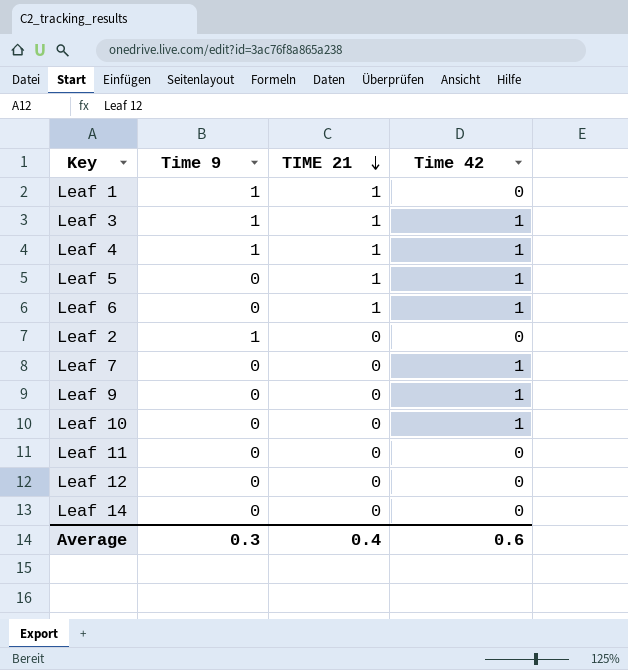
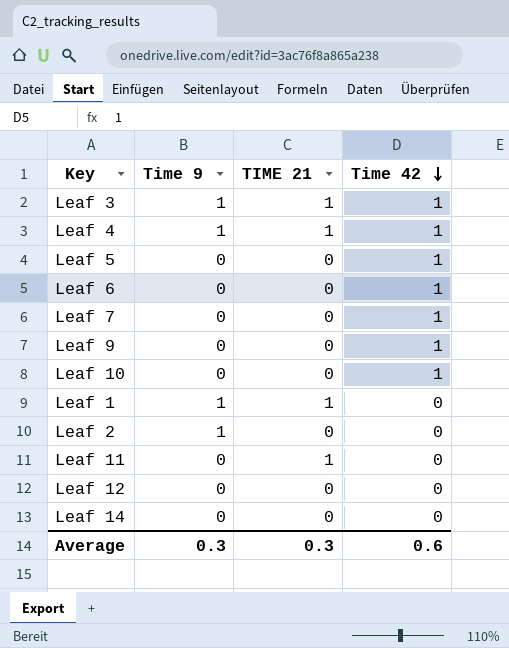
row order: TIME 21 descending -> Time 42 descending
Leaf 5 | TIME 21: 1 -> 0
Leaf 6 | TIME 21: 1 -> 0
Leaf 11 | TIME 21: 0 -> 1
Average | TIME 21: 0.4 -> 0.3

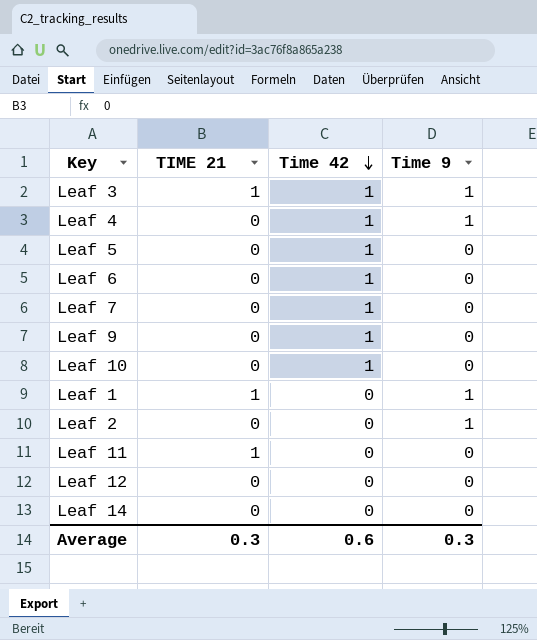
column Time 9 | position: 2 -> 4
Leaf 4 | TIME 21: 1 -> 0

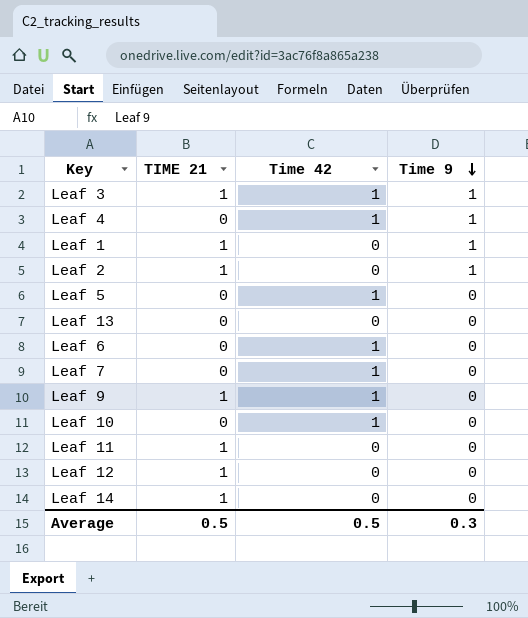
row order: Time 42 descending -> Time 9 descending
Leaf 2 | TIME 21: 0 -> 1
row Leaf 13: none -> 0 | 0 | 0
Leaf 9 | TIME 21: 0 -> 1
Leaf 12 | TIME 21: 0 -> 1
Leaf 14 | TIME 21: 0 -> 1
Average | TIME 21: 0.3 -> 0.5
Average | Time 42: 0.6 -> 0.5

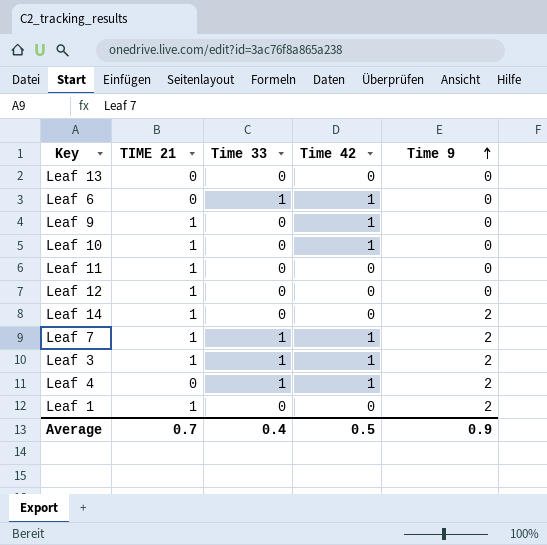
row order: Time 9 descending -> Time 9 ascending
column Time 33 | position: none -> 3
row Leaf 2: 1 | 0 | 1 -> none
row Leaf 5: 0 | 1 | 0 -> none
Leaf 10 | TIME 21: 0 -> 1
Leaf 14 | Time 9: 0 -> 2
Leaf 7 | TIME 21: 0 -> 1
Leaf 7 | Time 9: 0 -> 2
Leaf 3 | Time 9: 1 -> 2
Leaf 4 | Time 9: 1 -> 2
Leaf 1 | Time 9: 1 -> 2
Average | TIME 21: 0.5 -> 0.7
Average | Time 9: 0.3 -> 0.9

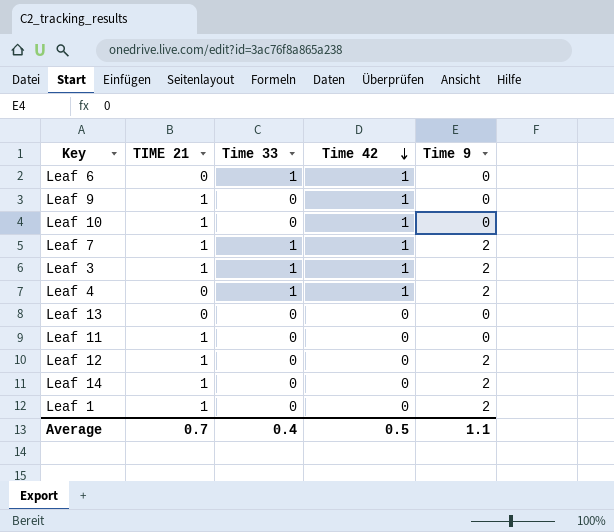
row order: Time 9 ascending -> Time 42 descending
Leaf 12 | Time 9: 0 -> 2
Average | Time 9: 0.9 -> 1.1

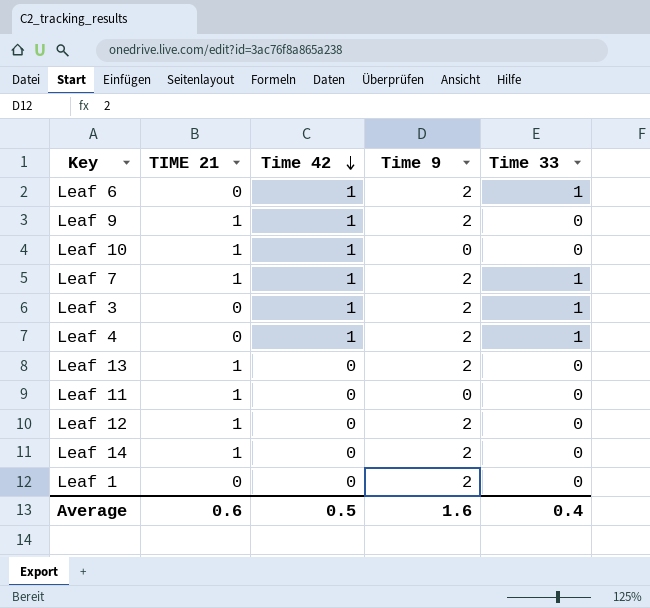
column Time 33 | position: 3 -> 5
Leaf 6 | Time 9: 0 -> 2
Leaf 9 | Time 9: 0 -> 2
Leaf 3 | TIME 21: 1 -> 0
Leaf 13 | TIME 21: 0 -> 1
Leaf 13 | Time 9: 0 -> 2
Leaf 1 | TIME 21: 1 -> 0
Average | TIME 21: 0.7 -> 0.6
Average | Time 9: 1.1 -> 1.6

